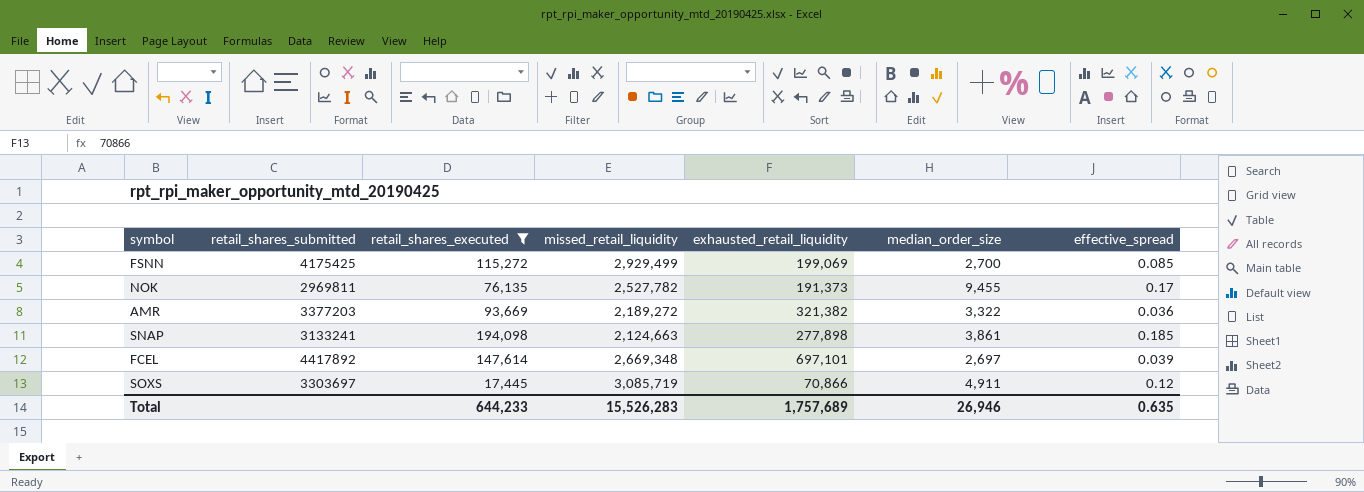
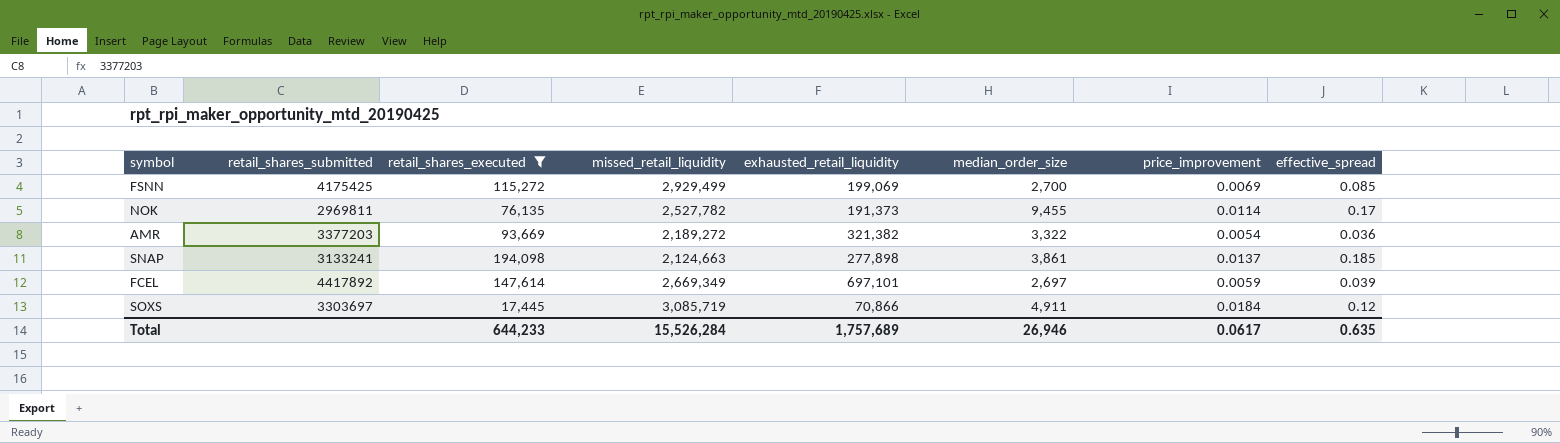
column price_improvement | position: none -> 7
FCEL | missed_retail_liquidity: 2,669,348 -> 2,669,349
Total | missed_retail_liquidity: 15,526,283 -> 15,526,284

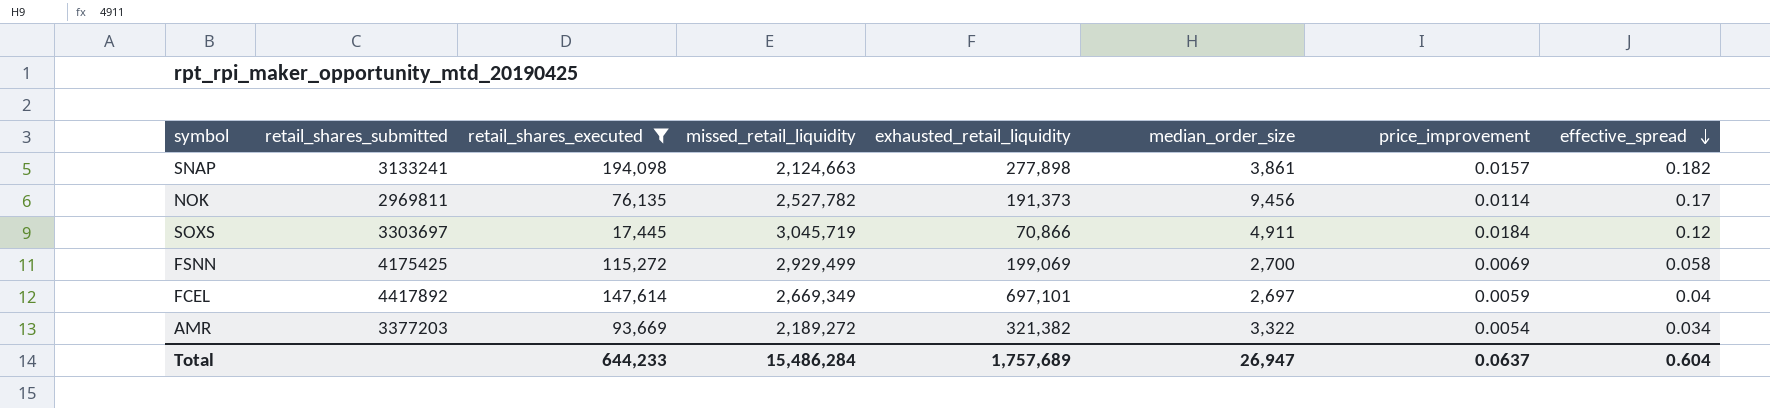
row order: none -> effective_spread descending
SNAP | price_improvement: 0.0137 -> 0.0157
SNAP | effective_spread: 0.185 -> 0.182
NOK | median_order_size: 9,455 -> 9,456
SOXS | missed_retail_liquidity: 3,085,719 -> 3,045,719
FSNN | effective_spread: 0.085 -> 0.058
FCEL | effective_spread: 0.039 -> 0.04
AMR | effective_spread: 0.036 -> 0.034
Total | missed_retail_liquidity: 15,526,284 -> 15,486,284
Total | median_order_size: 26,946 -> 26,947
Total | price_improvement: 0.0617 -> 0.0637
Total | effective_spread: 0.635 -> 0.604

